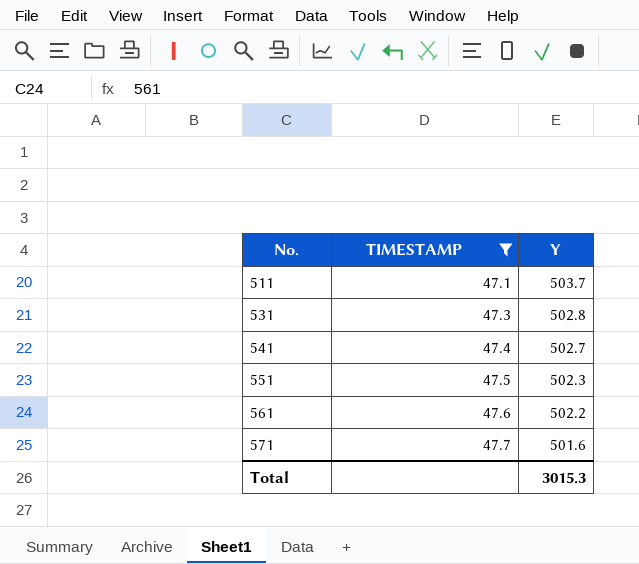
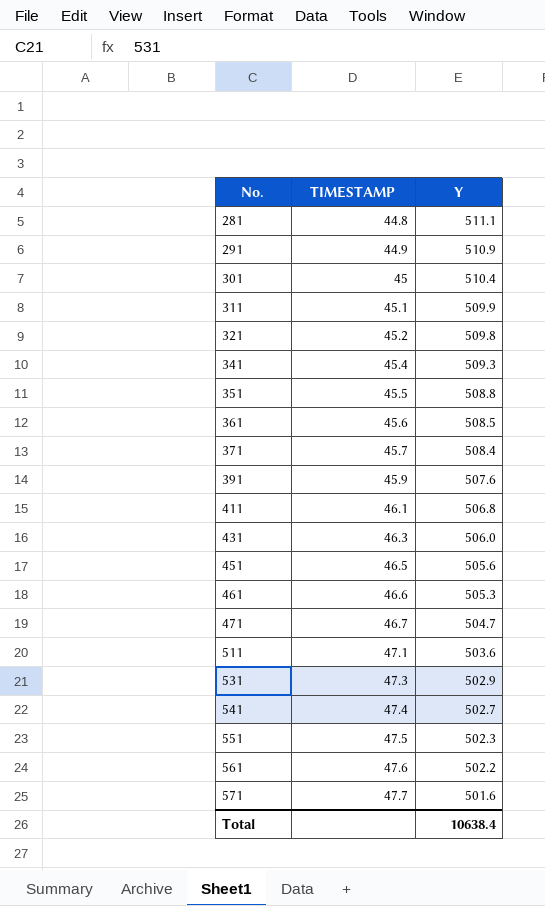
filter: TIMESTAMP >= 47.1 -> none
511 | Y: 503.7 -> 503.6
531 | Y: 502.8 -> 502.9
Total | Y: 3015.3 -> 10638.4

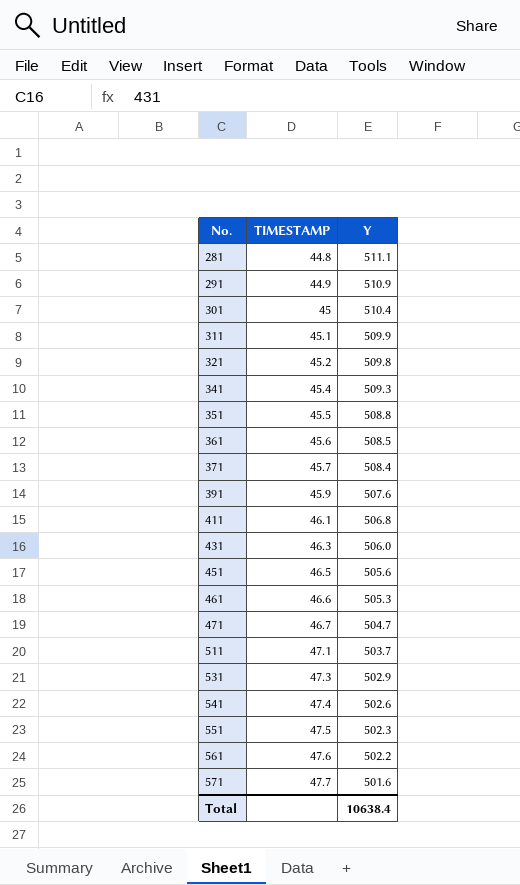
511 | Y: 503.6 -> 503.7
541 | Y: 502.7 -> 502.6

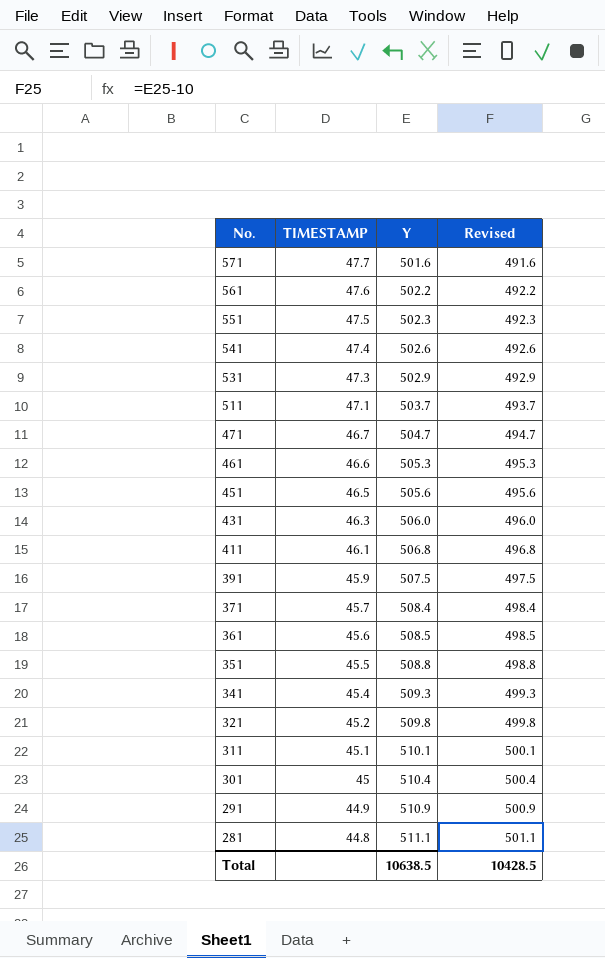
row order: No. ascending -> No. descending
column Revised | formula: none -> [Y] - 10
391 | Y: 507.6 -> 507.5
311 | Y: 509.9 -> 510.1
Total | Y: 10638.4 -> 10638.5

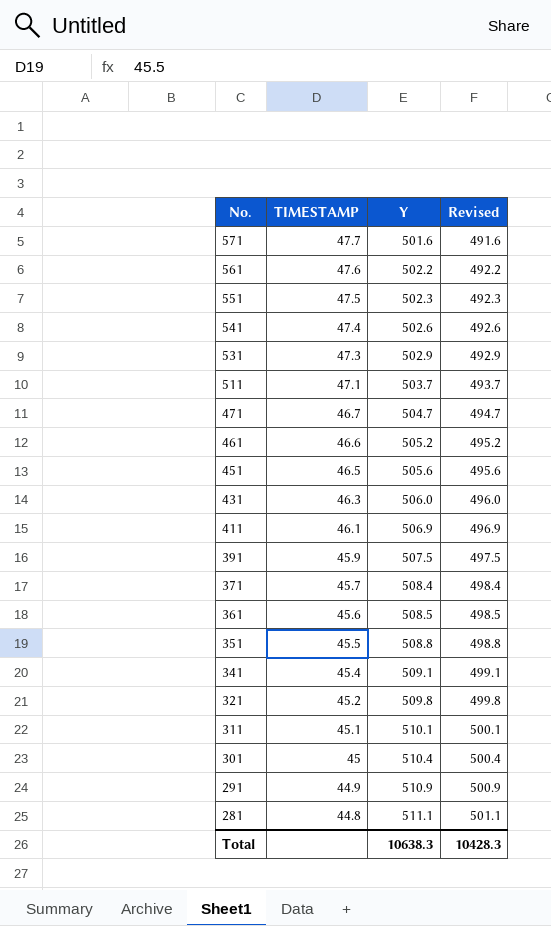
461 | Y: 505.3 -> 505.2
461 | Revised: 495.3 -> 495.2
411 | Y: 506.8 -> 506.9
411 | Revised: 496.8 -> 496.9
341 | Y: 509.3 -> 509.1
341 | Revised: 499.3 -> 499.1
Total | Y: 10638.5 -> 10638.3
Total | Revised: 10428.5 -> 10428.3

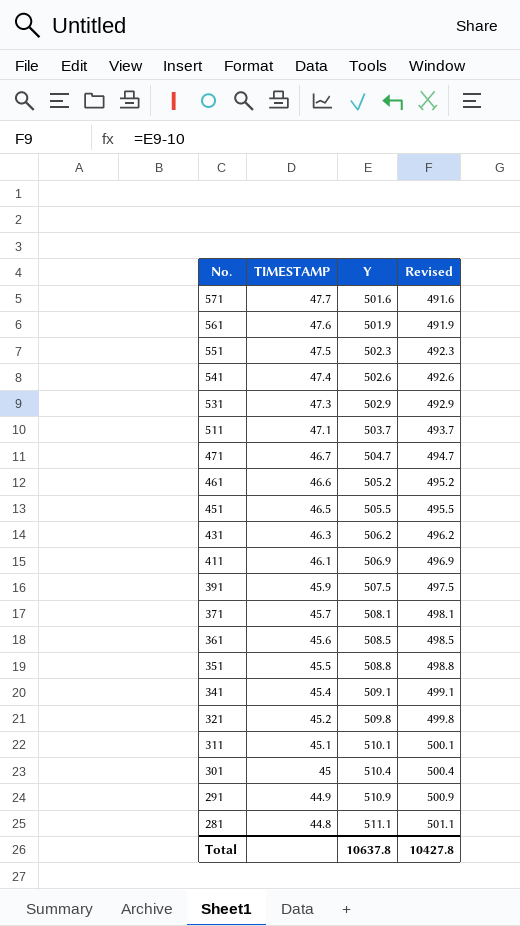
561 | Y: 502.2 -> 501.9
561 | Revised: 492.2 -> 491.9
451 | Y: 505.6 -> 505.5
451 | Revised: 495.6 -> 495.5
431 | Y: 506.0 -> 506.2
431 | Revised: 496.0 -> 496.2
371 | Y: 508.4 -> 508.1
371 | Revised: 498.4 -> 498.1
Total | Y: 10638.3 -> 10637.8
Total | Revised: 10428.3 -> 10427.8

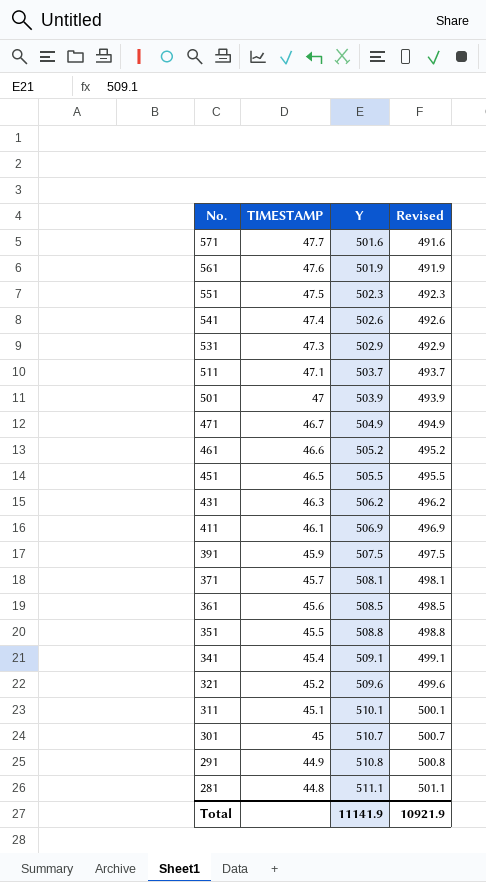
row 501: none -> 47 | 503.9 | 493.9
471 | Y: 504.7 -> 504.9
471 | Revised: 494.7 -> 494.9
321 | Y: 509.8 -> 509.6
321 | Revised: 499.8 -> 499.6
301 | Y: 510.4 -> 510.7
301 | Revised: 500.4 -> 500.7
291 | Y: 510.9 -> 510.8
291 | Revised: 500.9 -> 500.8
Total | Y: 10637.8 -> 11141.9
Total | Revised: 10427.8 -> 10921.9

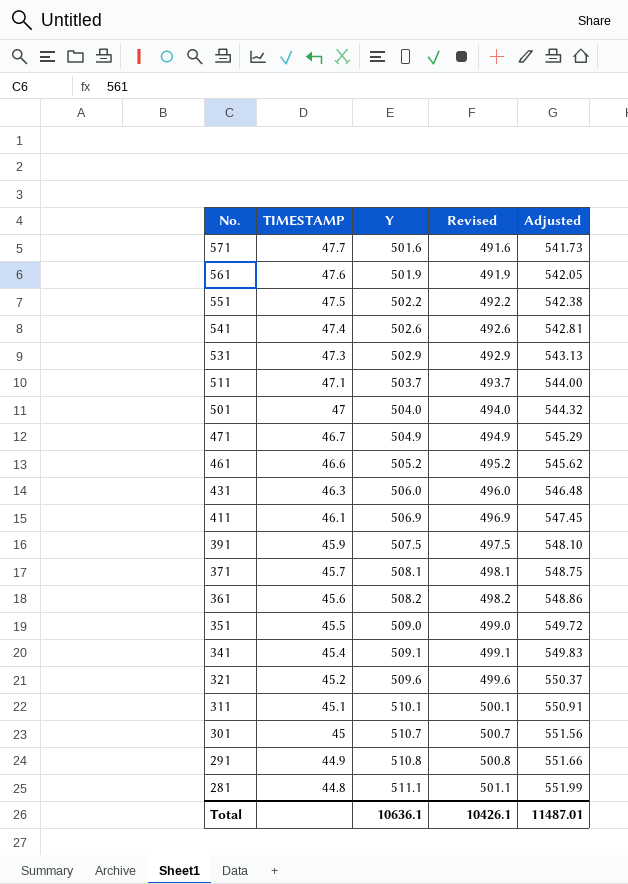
column Adjusted | formula: none -> [Y] * 1.08
row 451: 46.5 | 505.5 | 495.5 -> none
551 | Y: 502.3 -> 502.2
551 | Revised: 492.3 -> 492.2
501 | Y: 503.9 -> 504.0
501 | Revised: 493.9 -> 494.0
431 | Y: 506.2 -> 506.0
431 | Revised: 496.2 -> 496.0
361 | Y: 508.5 -> 508.2
361 | Revised: 498.5 -> 498.2
351 | Y: 508.8 -> 509.0
351 | Revised: 498.8 -> 499.0
Total | Y: 11141.9 -> 10636.1
Total | Revised: 10921.9 -> 10426.1

